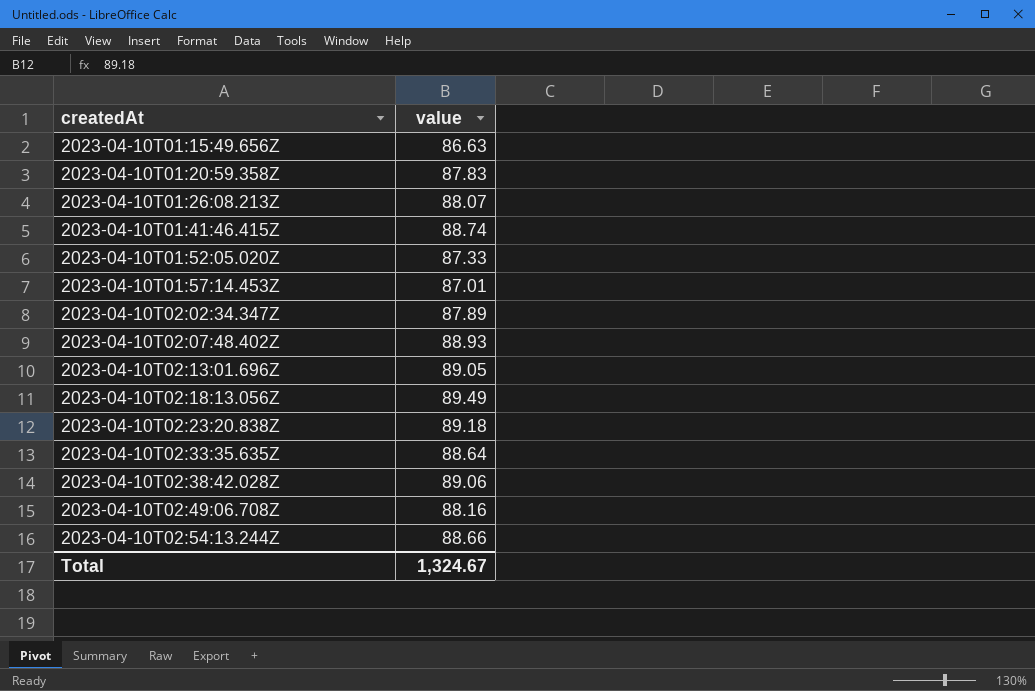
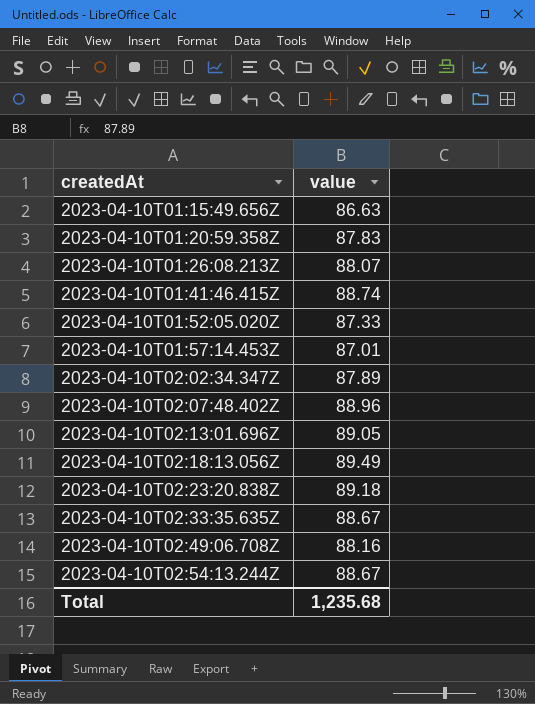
row 2023-04-10T02:38:42.028Z: 89.06 -> none
2023-04-10T02:07:48.402Z | value: 88.93 -> 88.96
2023-04-10T02:33:35.635Z | value: 88.64 -> 88.67
2023-04-10T02:54:13.244Z | value: 88.66 -> 88.67
Total | value: 1,324.67 -> 1,235.68

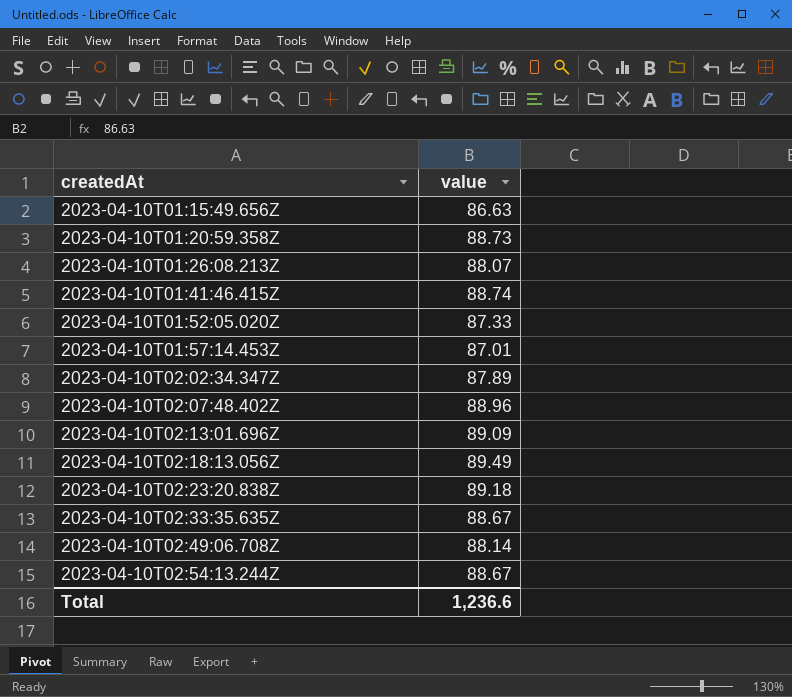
2023-04-10T01:20:59.358Z | value: 87.83 -> 88.73
2023-04-10T02:13:01.696Z | value: 89.05 -> 89.09
2023-04-10T02:49:06.708Z | value: 88.16 -> 88.14
Total | value: 1,235.68 -> 1,236.6

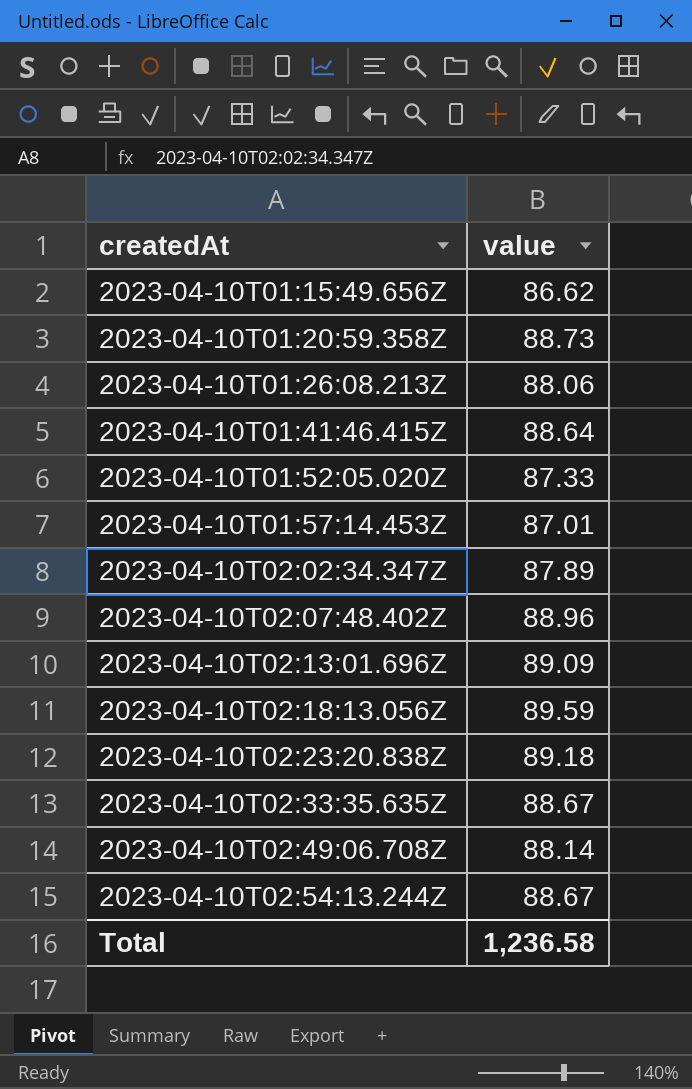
2023-04-10T01:15:49.656Z | value: 86.63 -> 86.62
2023-04-10T01:26:08.213Z | value: 88.07 -> 88.06
2023-04-10T01:41:46.415Z | value: 88.74 -> 88.64
2023-04-10T02:18:13.056Z | value: 89.49 -> 89.59
Total | value: 1,236.6 -> 1,236.58

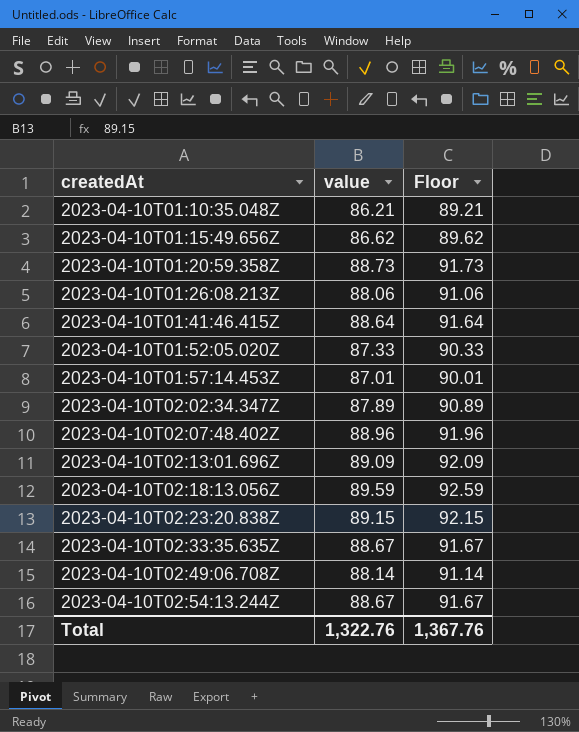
column Floor | formula: none -> [value] + 3
row 2023-04-10T01:10:35.048Z: none -> 86.21 | 89.21
2023-04-10T02:23:20.838Z | value: 89.18 -> 89.15
Total | value: 1,236.58 -> 1,322.76

